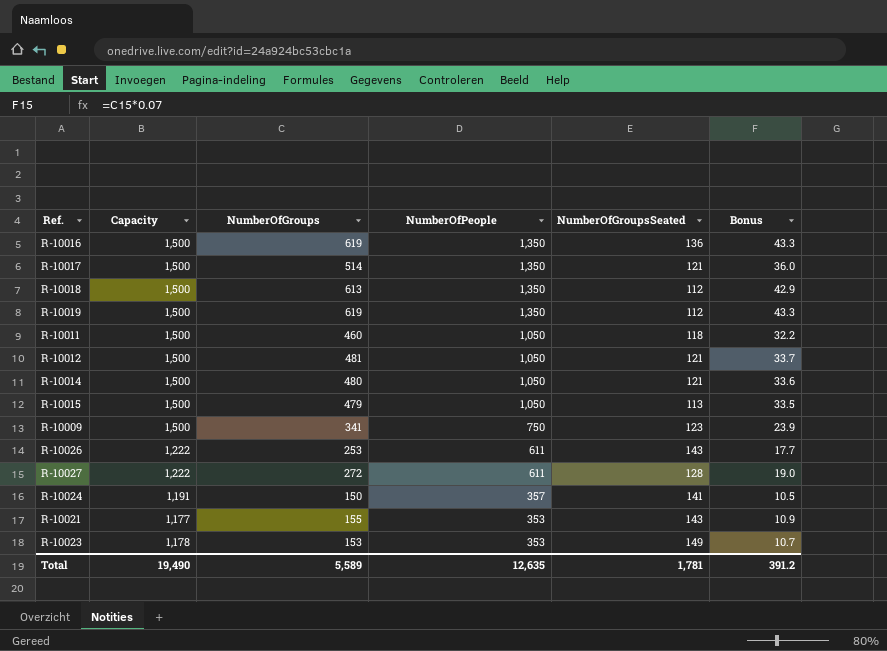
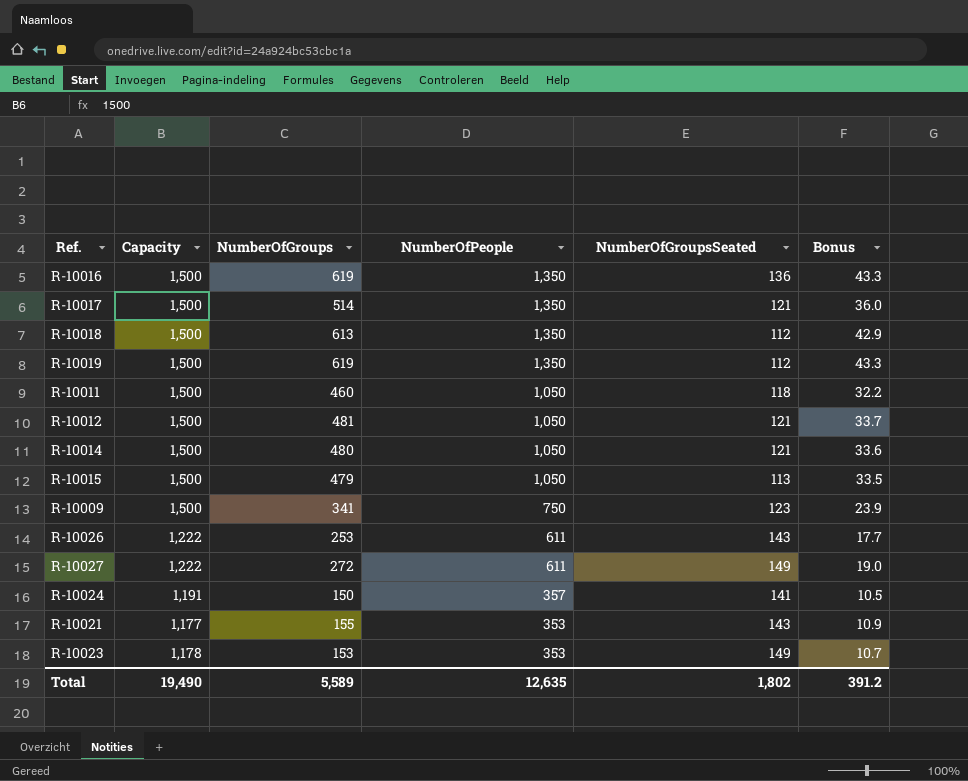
R-10027 | NumberOfGroupsSeated: 128 -> 149
Total | NumberOfGroupsSeated: 1,781 -> 1,802

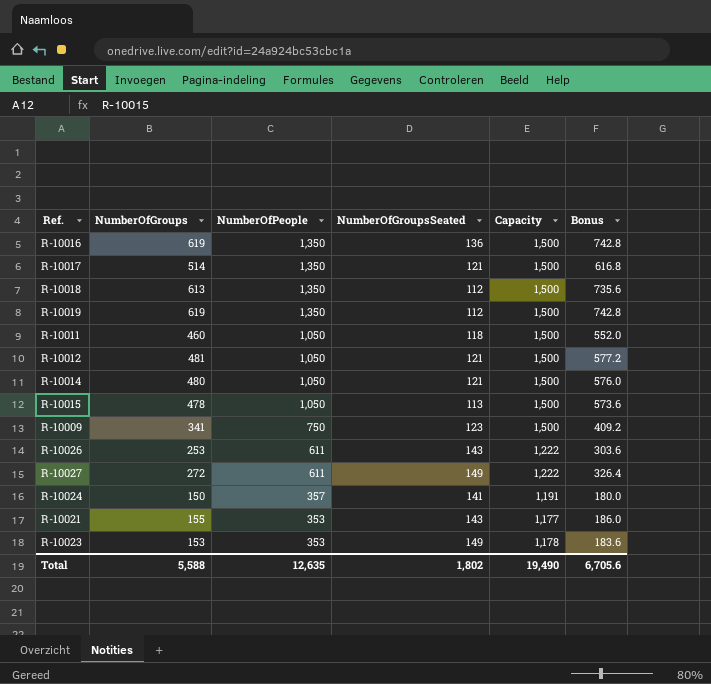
column Capacity | position: 2 -> 5
column Bonus | formula: [NumberOfGroups] * 0.07 -> [NumberOfGroups] * 1.2
R-10015 | NumberOfGroups: 479 -> 478
Total | NumberOfGroups: 5,589 -> 5,588
Total | Bonus: 391.2 -> 6,705.6

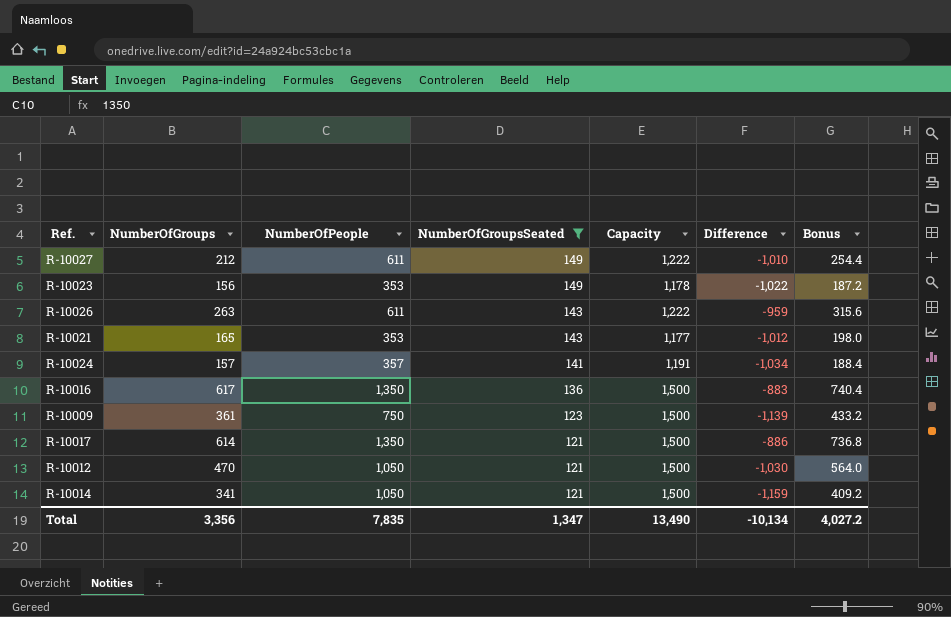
filter: none -> NumberOfGroupsSeated >= 121
row order: NumberOfPeople descending -> NumberOfGroupsSeated descending
column Difference | formula: none -> [NumberOfGroups] - [Capacity]
R-10027 | NumberOfGroups: 272 -> 212
R-10027 | Bonus: 326.4 -> 254.4
R-10023 | NumberOfGroups: 153 -> 156
R-10023 | Bonus: 183.6 -> 187.2
R-10026 | NumberOfGroups: 253 -> 263
R-10026 | Bonus: 303.6 -> 315.6
R-10021 | NumberOfGroups: 155 -> 165
R-10021 | Bonus: 186.0 -> 198.0
R-10024 | NumberOfGroups: 150 -> 157
R-10024 | Bonus: 180.0 -> 188.4
R-10016 | NumberOfGroups: 619 -> 617
R-10016 | Bonus: 742.8 -> 740.4
R-10009 | NumberOfGroups: 341 -> 361
R-10009 | Bonus: 409.2 -> 433.2
R-10017 | NumberOfGroups: 514 -> 614
R-10017 | Bonus: 616.8 -> 736.8
R-10012 | NumberOfGroups: 481 -> 470
R-10012 | Bonus: 577.2 -> 564.0
R-10014 | NumberOfGroups: 480 -> 341
R-10014 | Bonus: 576.0 -> 409.2
Total | NumberOfGroups: 5,588 -> 3,356
Total | NumberOfPeople: 12,635 -> 7,835
Total | NumberOfGroupsSeated: 1,802 -> 1,347
Total | Capacity: 19,490 -> 13,490
Total | Bonus: 6,705.6 -> 4,027.2

